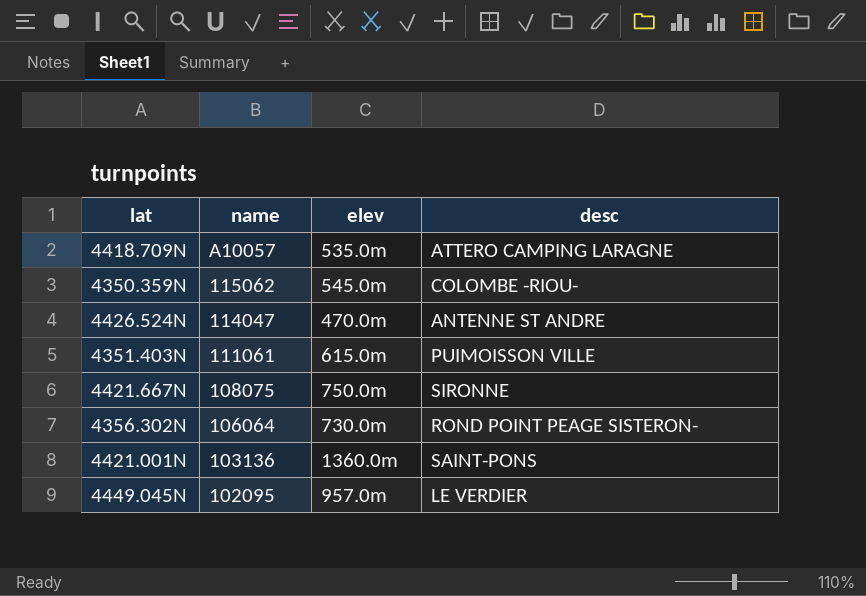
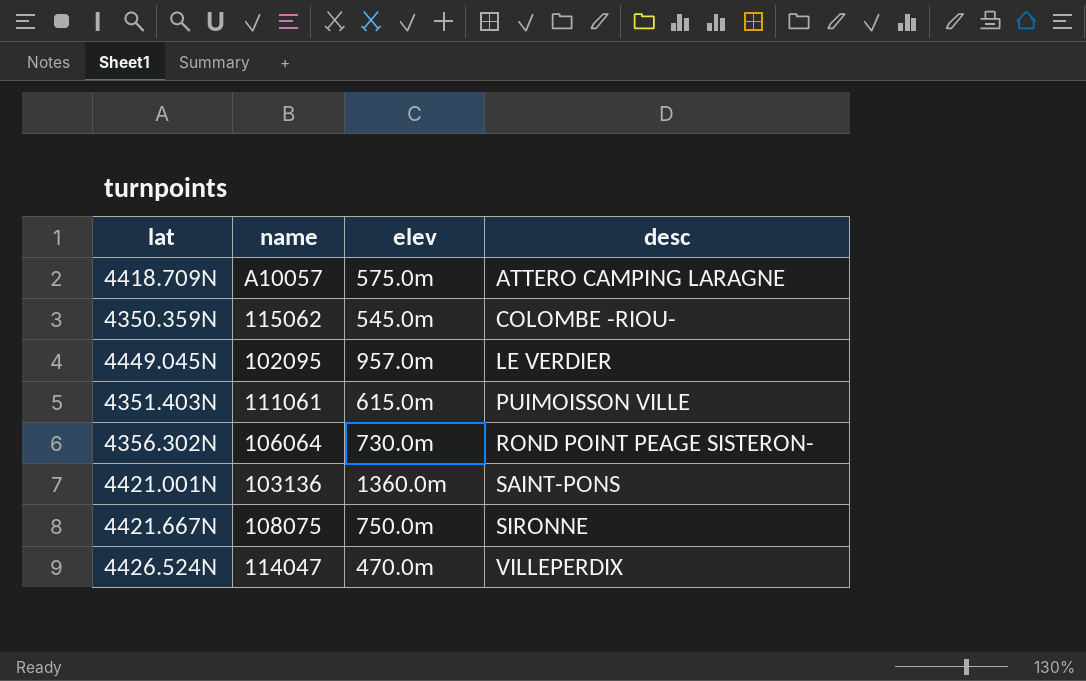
row order: name descending -> desc ascending
4418.709N | elev: 535.0m -> 575.0m
4426.524N | desc: ANTENNE ST ANDRE -> VILLEPERDIX

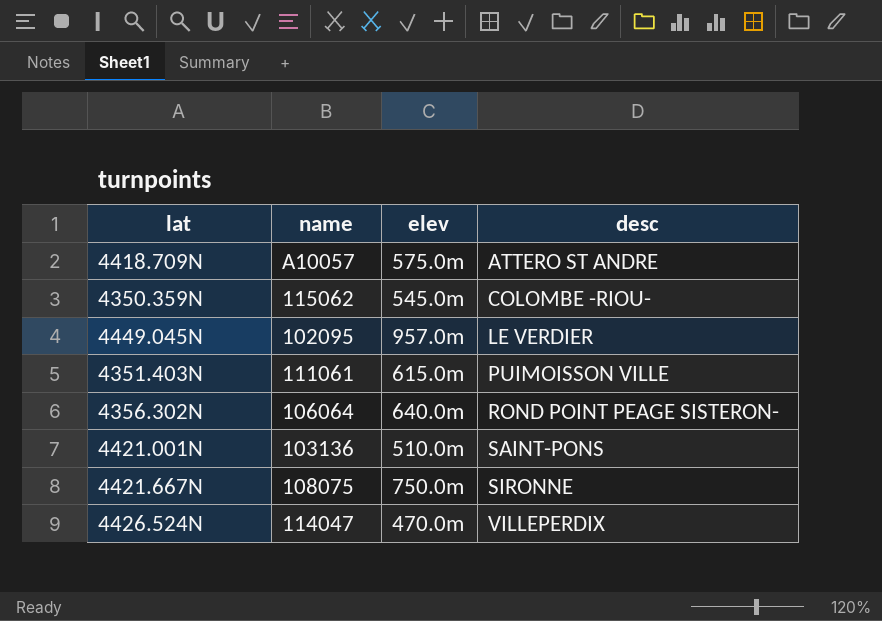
4418.709N | desc: ATTERO CAMPING LARAGNE -> ATTERO ST ANDRE
4356.302N | elev: 730.0m -> 640.0m
4421.001N | elev: 1360.0m -> 510.0m

